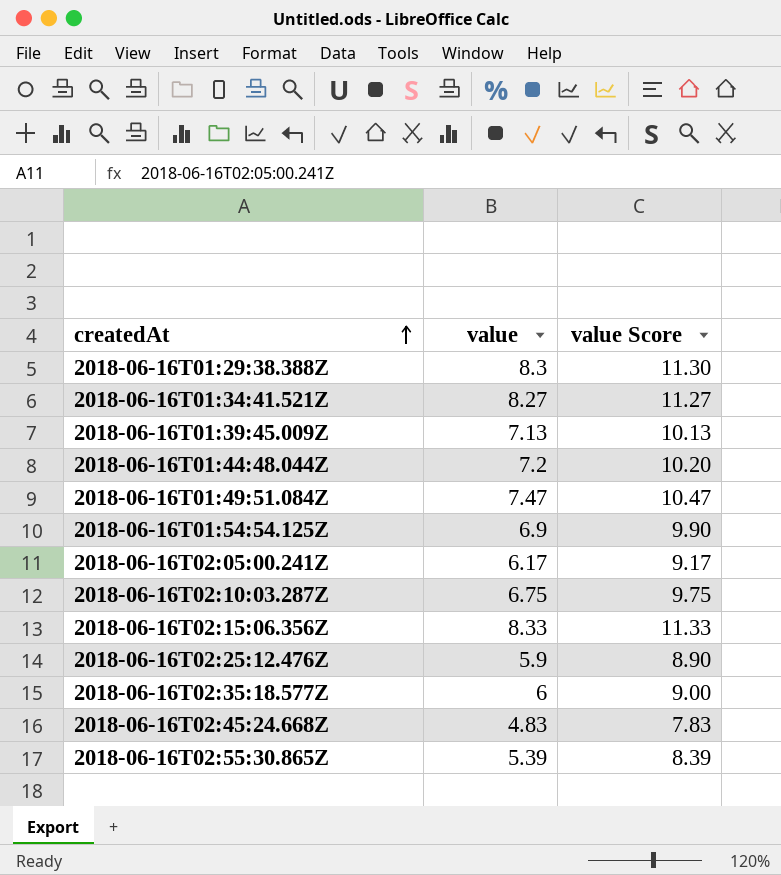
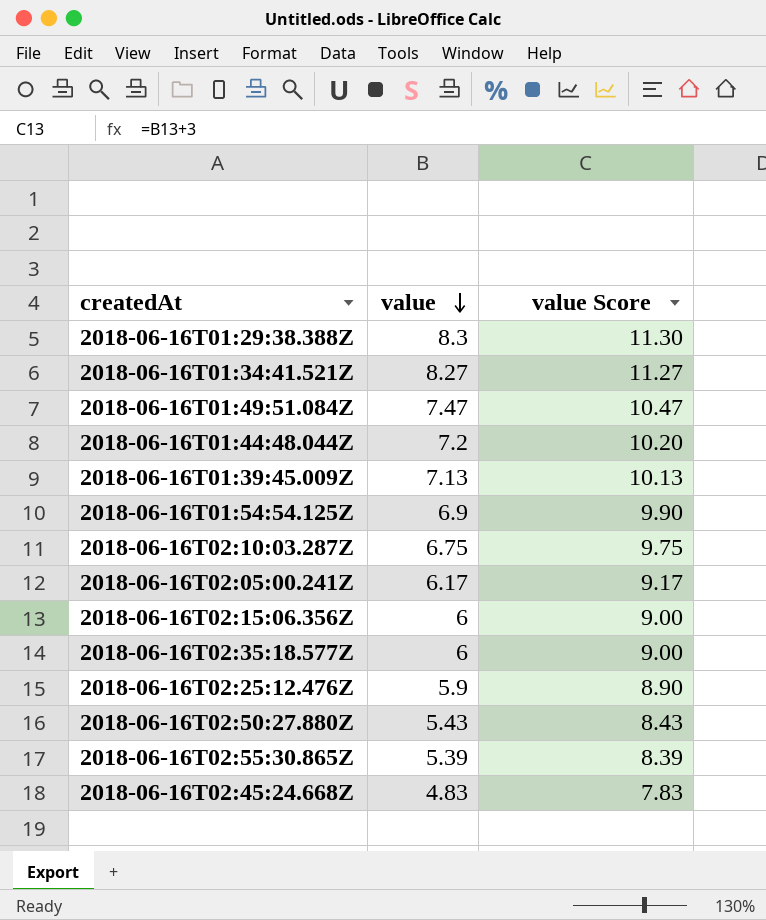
row order: createdAt ascending -> value descending
2018-06-16T02:15:06.356Z | value: 8.33 -> 6
2018-06-16T02:15:06.356Z | value Score: 11.33 -> 9.00
row 2018-06-16T02:50:27.880Z: none -> 5.43 | 8.43

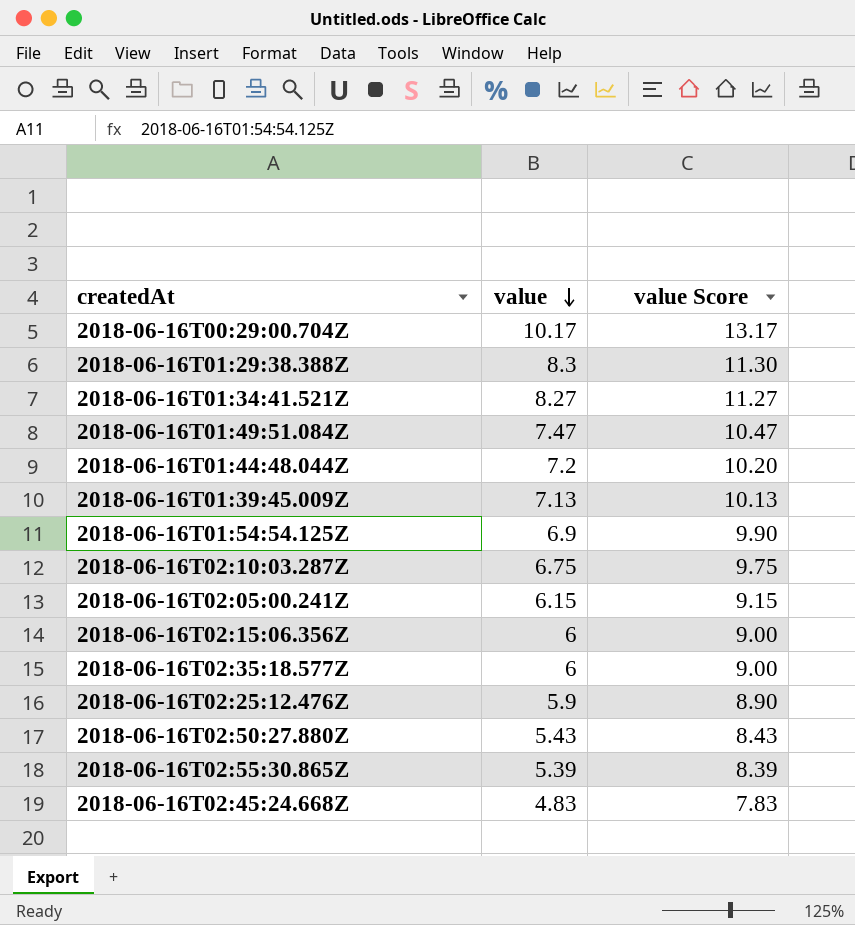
row 2018-06-16T00:29:00.704Z: none -> 10.17 | 13.17
2018-06-16T02:05:00.241Z | value: 6.17 -> 6.15
2018-06-16T02:05:00.241Z | value Score: 9.17 -> 9.15

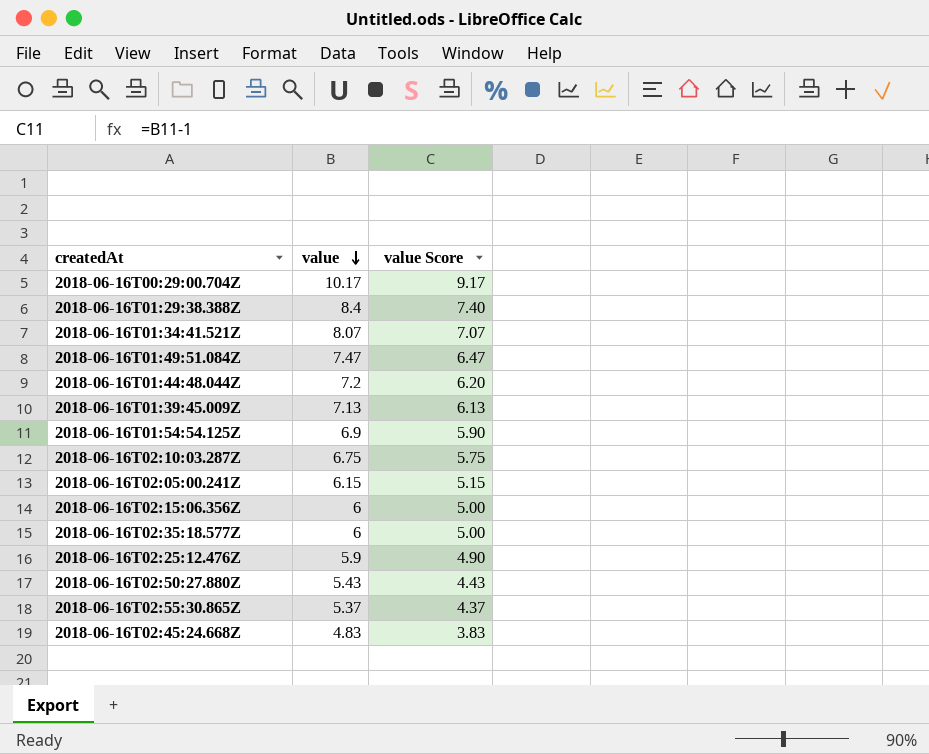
column value Score | formula: [value] + 3 -> [value] - 1
2018-06-16T01:29:38.388Z | value: 8.3 -> 8.4
2018-06-16T01:34:41.521Z | value: 8.27 -> 8.07
2018-06-16T02:55:30.865Z | value: 5.39 -> 5.37

